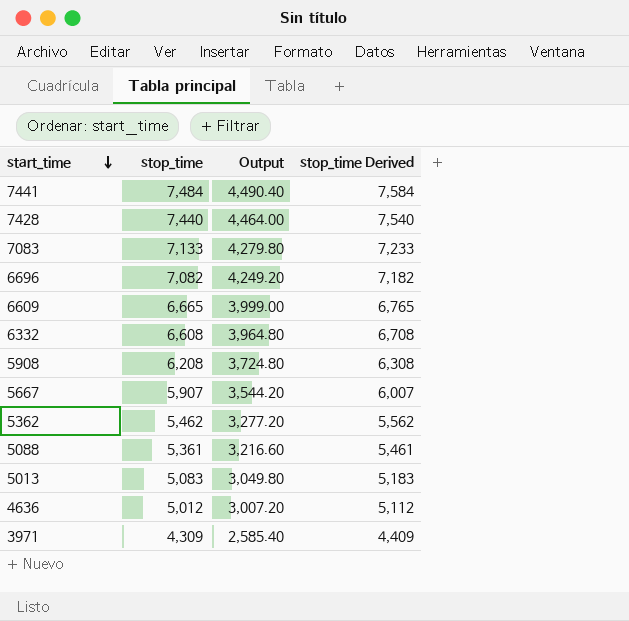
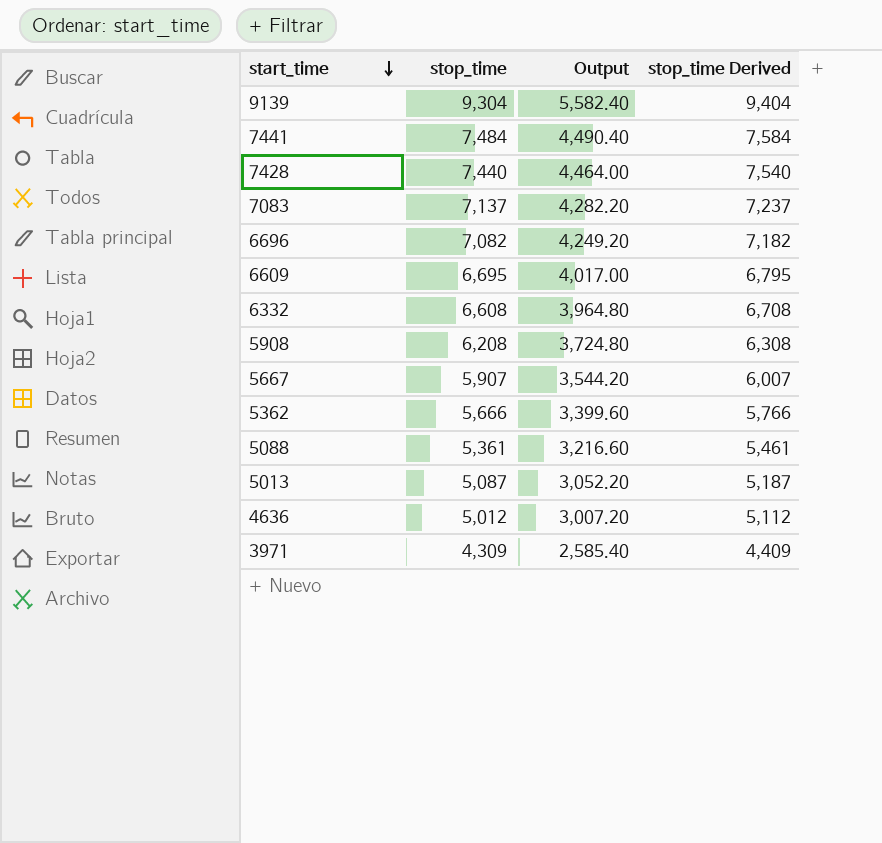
row 9139: none -> 9,304 | 5,582.40 | 9,404
7083 | stop_time: 7,133 -> 7,137
7083 | Output: 4,279.80 -> 4,282.20
7083 | stop_time Derived: 7,233 -> 7,237
6609 | stop_time: 6,665 -> 6,695
6609 | Output: 3,999.00 -> 4,017.00
6609 | stop_time Derived: 6,765 -> 6,795
5362 | stop_time: 5,462 -> 5,666
5362 | Output: 3,277.20 -> 3,399.60
5362 | stop_time Derived: 5,562 -> 5,766
5013 | stop_time: 5,083 -> 5,087
5013 | Output: 3,049.80 -> 3,052.20
5013 | stop_time Derived: 5,183 -> 5,187

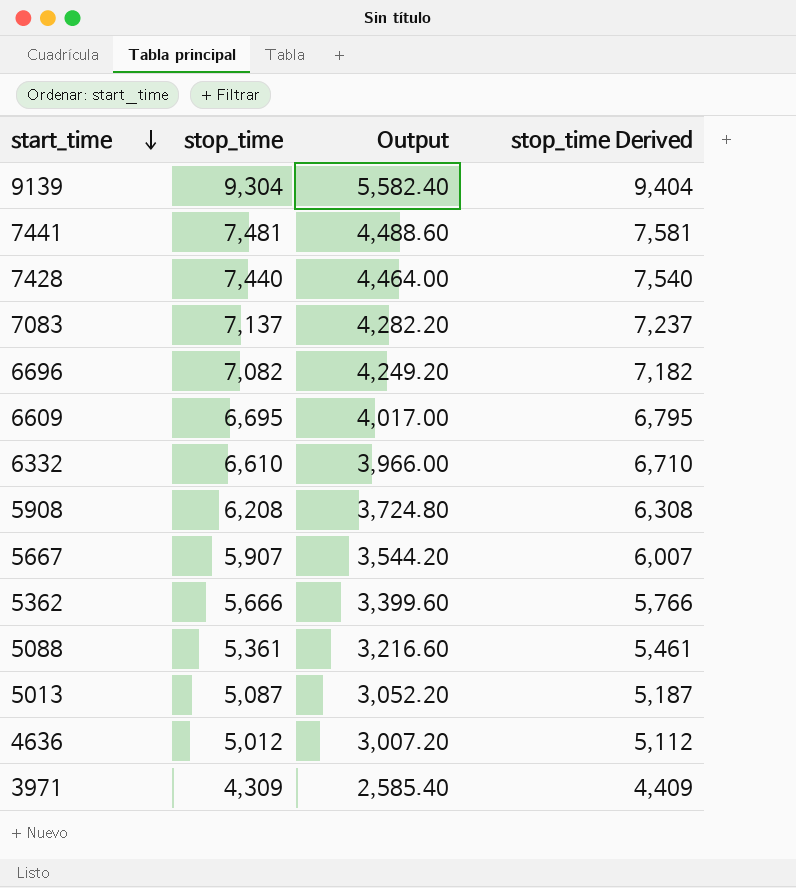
7441 | stop_time: 7,484 -> 7,481
7441 | Output: 4,490.40 -> 4,488.60
7441 | stop_time Derived: 7,584 -> 7,581
6332 | stop_time: 6,608 -> 6,610
6332 | Output: 3,964.80 -> 3,966.00
6332 | stop_time Derived: 6,708 -> 6,710

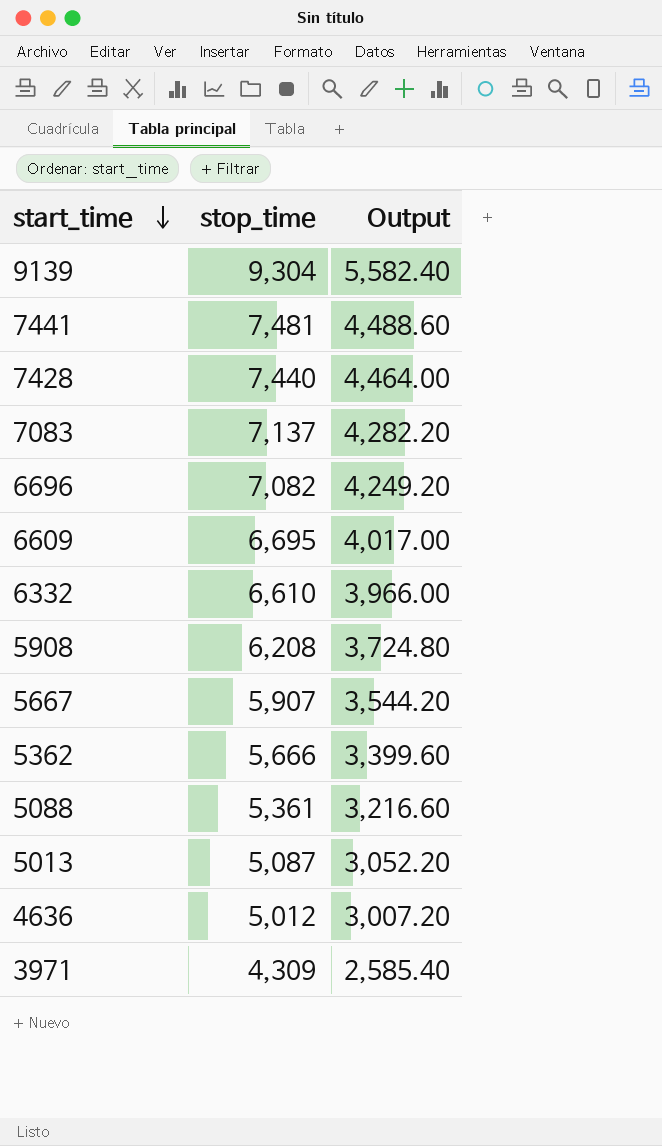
column stop_time Derived | formula: [stop_time] + 100 -> none

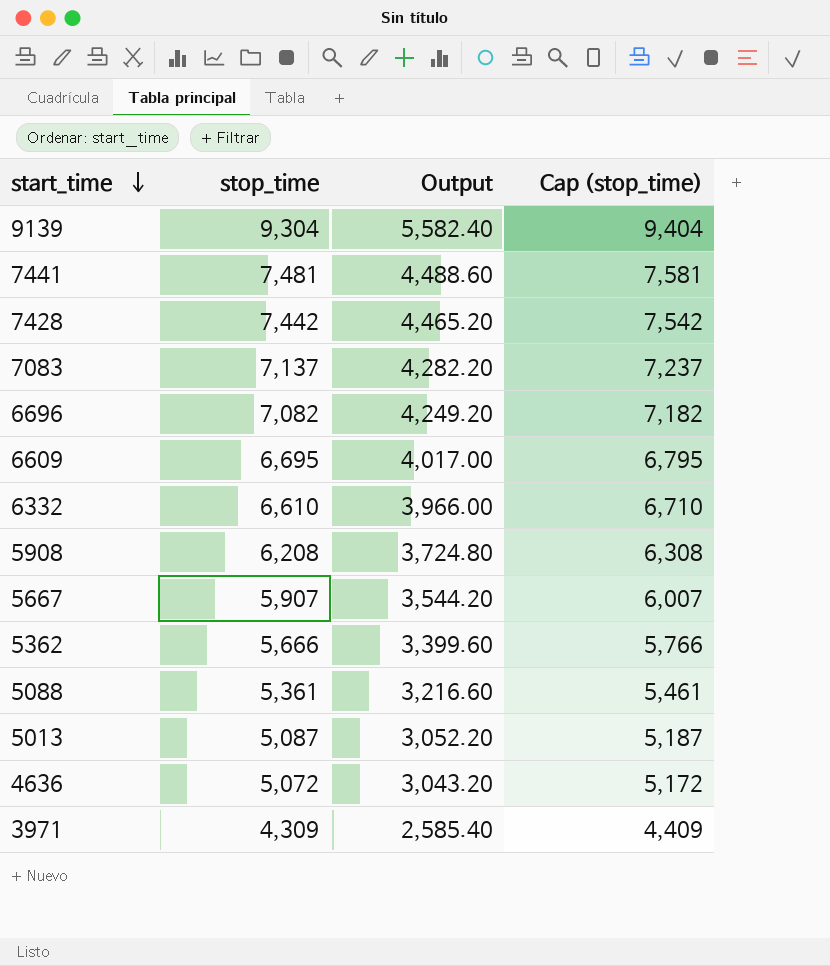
column Cap (stop_time) | formula: none -> [stop_time] + 100
7428 | stop_time: 7,440 -> 7,442
7428 | Output: 4,464.00 -> 4,465.20
4636 | stop_time: 5,012 -> 5,072
4636 | Output: 3,007.20 -> 3,043.20

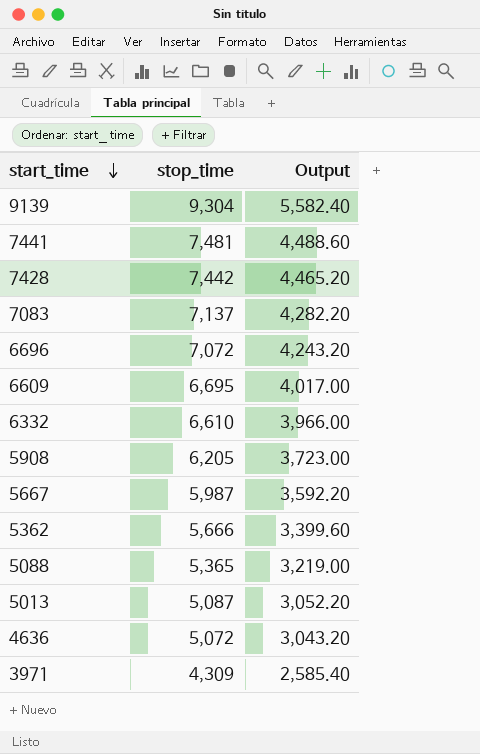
column Cap (stop_time) | formula: [stop_time] + 100 -> none
6696 | stop_time: 7,082 -> 7,072
6696 | Output: 4,249.20 -> 4,243.20
5908 | stop_time: 6,208 -> 6,205
5908 | Output: 3,724.80 -> 3,723.00
5667 | stop_time: 5,907 -> 5,987
5667 | Output: 3,544.20 -> 3,592.20
5088 | stop_time: 5,361 -> 5,365
5088 | Output: 3,216.60 -> 3,219.00

